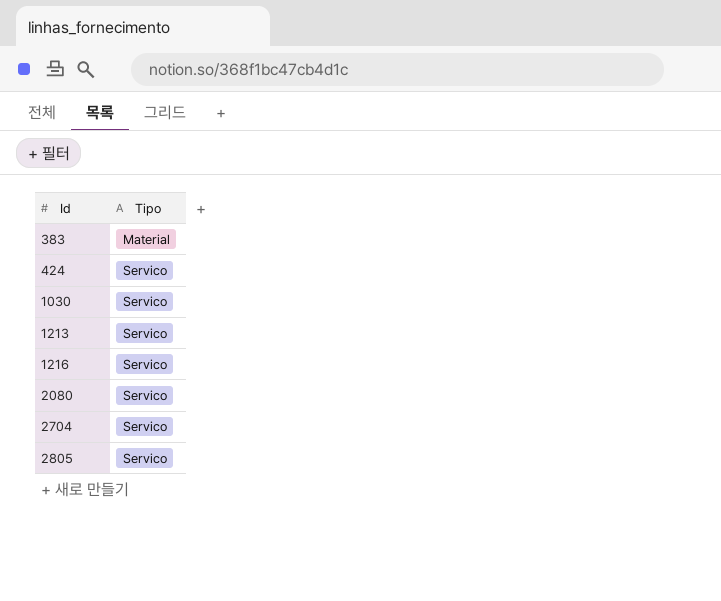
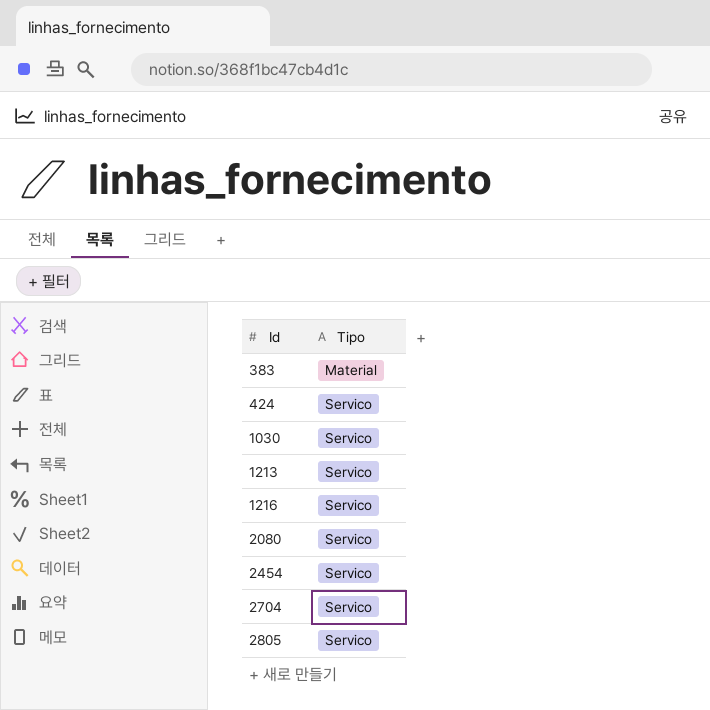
row 2454: none -> Servico

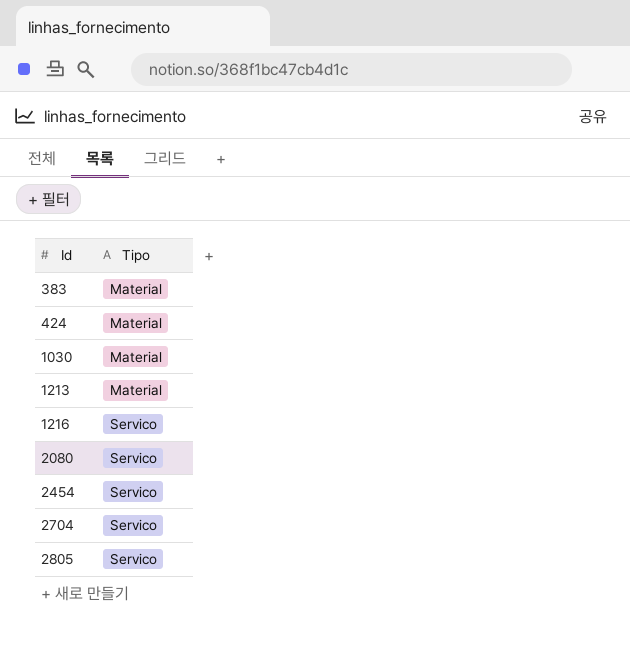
424 | Tipo: Servico -> Material
1030 | Tipo: Servico -> Material
1213 | Tipo: Servico -> Material

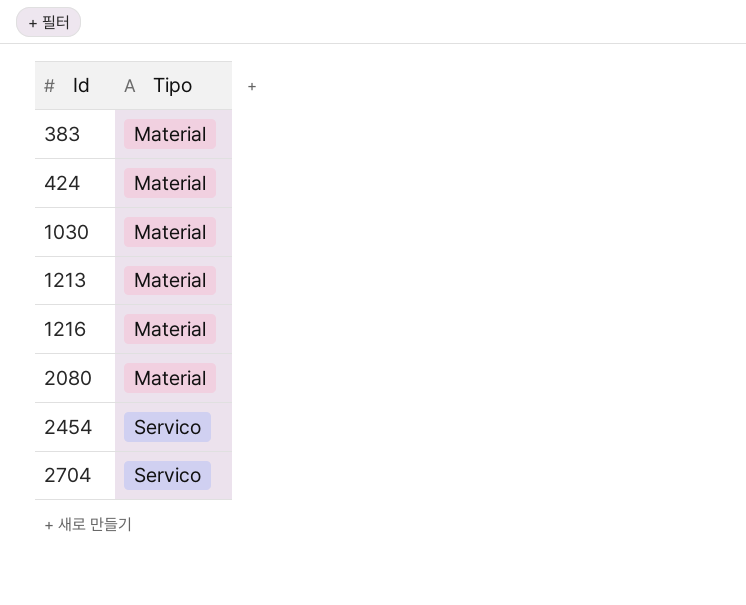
row 2805: Servico -> none
1216 | Tipo: Servico -> Material
2080 | Tipo: Servico -> Material

